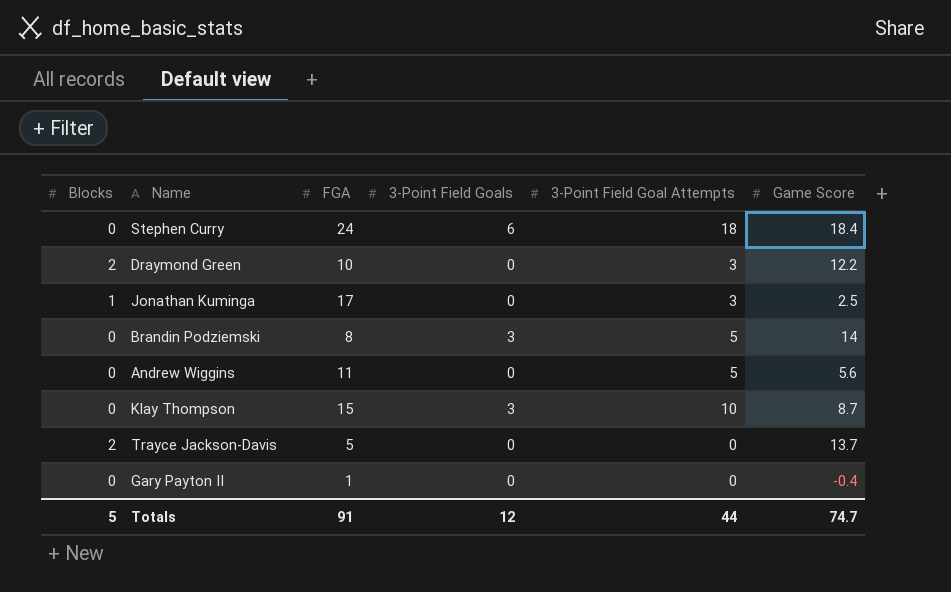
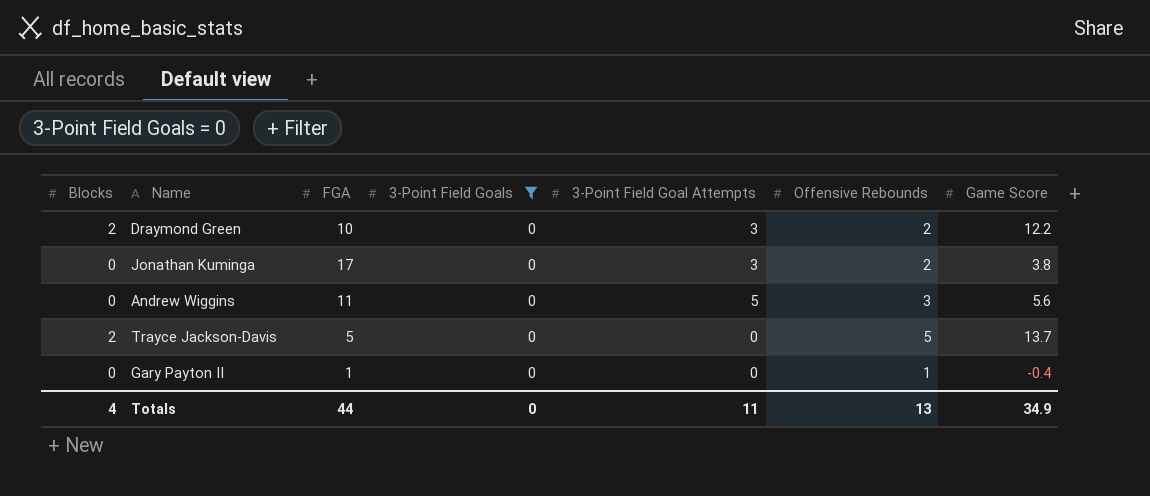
filter: none -> 3-Point Field Goals = 0
column Offensive Rebounds | position: none -> 6
Jonathan Kuminga | Blocks: 1 -> 0
Jonathan Kuminga | Game Score: 2.5 -> 3.8
Totals | Blocks: 5 -> 4
Totals | FGA: 91 -> 44
Totals | 3-Point Field Goals: 12 -> 0
Totals | 3-Point Field Goal Attempts: 44 -> 11
Totals | Game Score: 74.7 -> 34.9

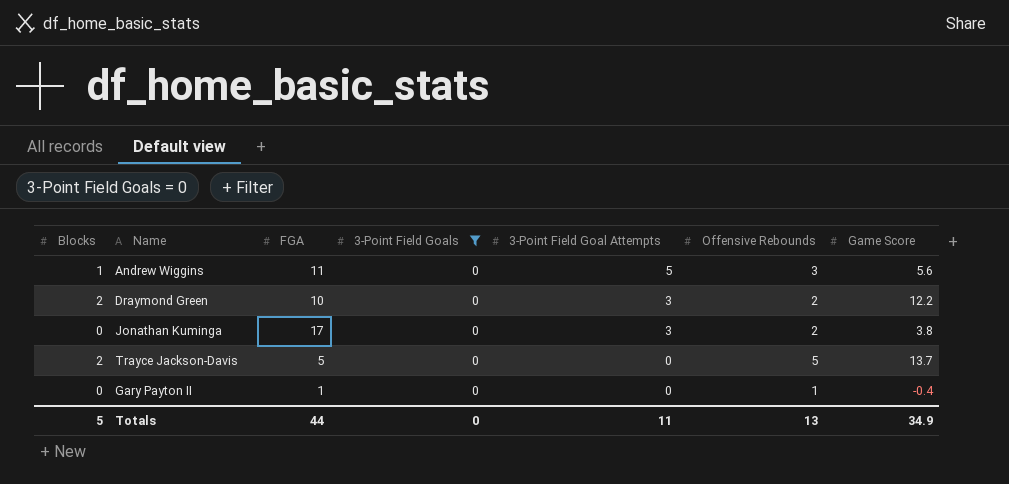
row order: none -> 3-Point Field Goal Attempts descending
Andrew Wiggins | Blocks: 0 -> 1
Totals | Blocks: 4 -> 5

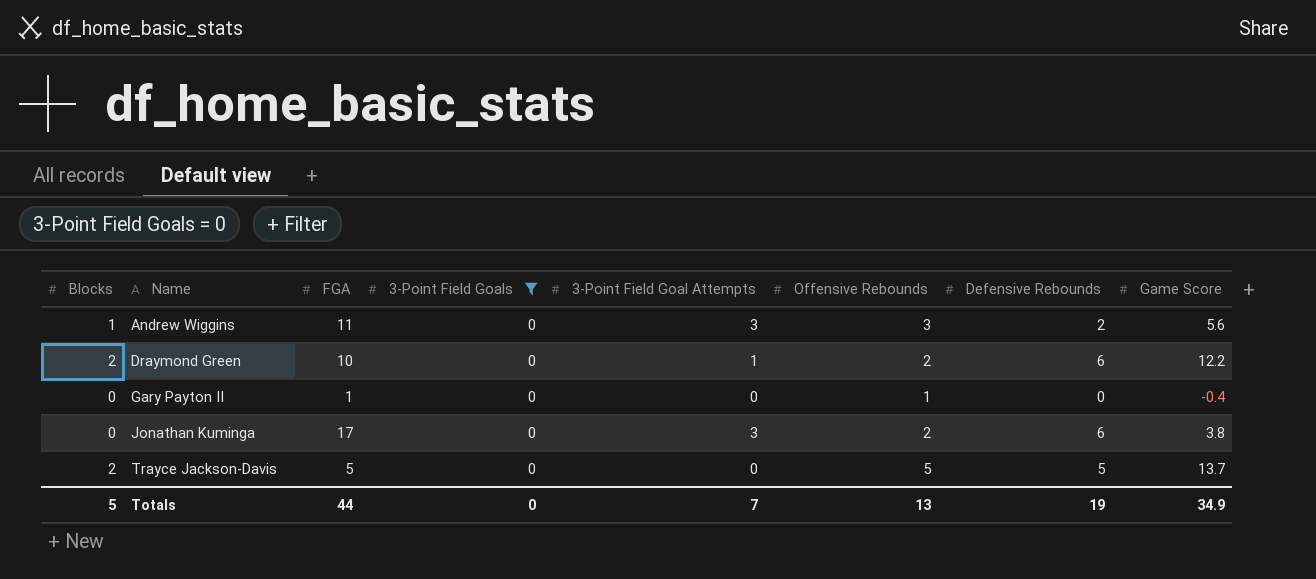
row order: 3-Point Field Goal Attempts descending -> Name ascending
column Defensive Rebounds | position: none -> 7
Andrew Wiggins | 3-Point Field Goal Attempts: 5 -> 3
Draymond Green | 3-Point Field Goal Attempts: 3 -> 1
Totals | 3-Point Field Goal Attempts: 11 -> 7

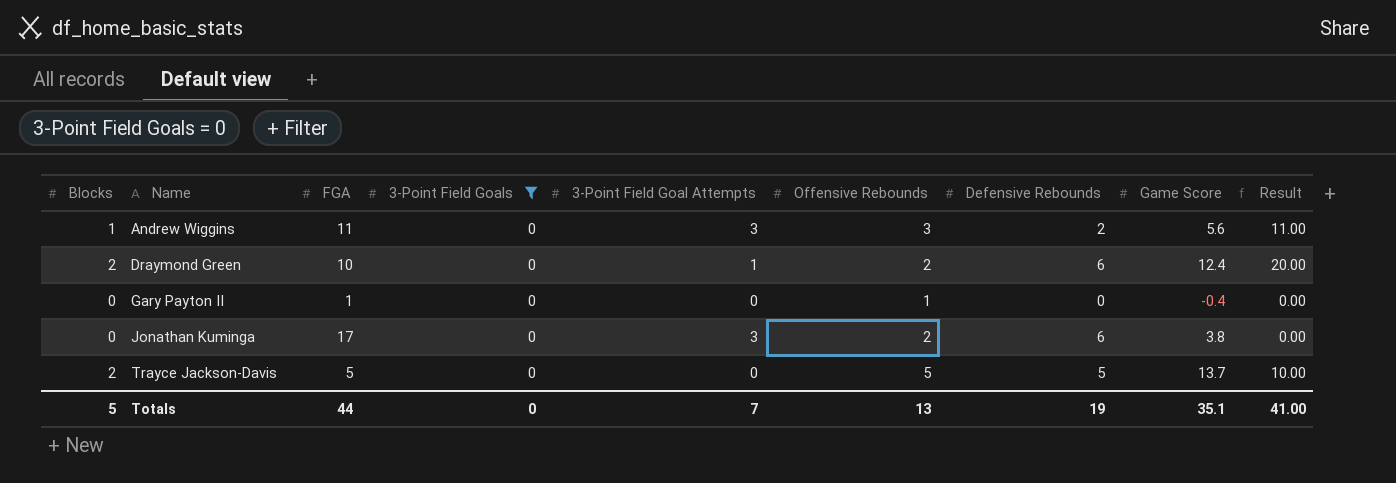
column Result | formula: none -> [Blocks] * [FGA]
Draymond Green | Game Score: 12.2 -> 12.4
Totals | Game Score: 34.9 -> 35.1

